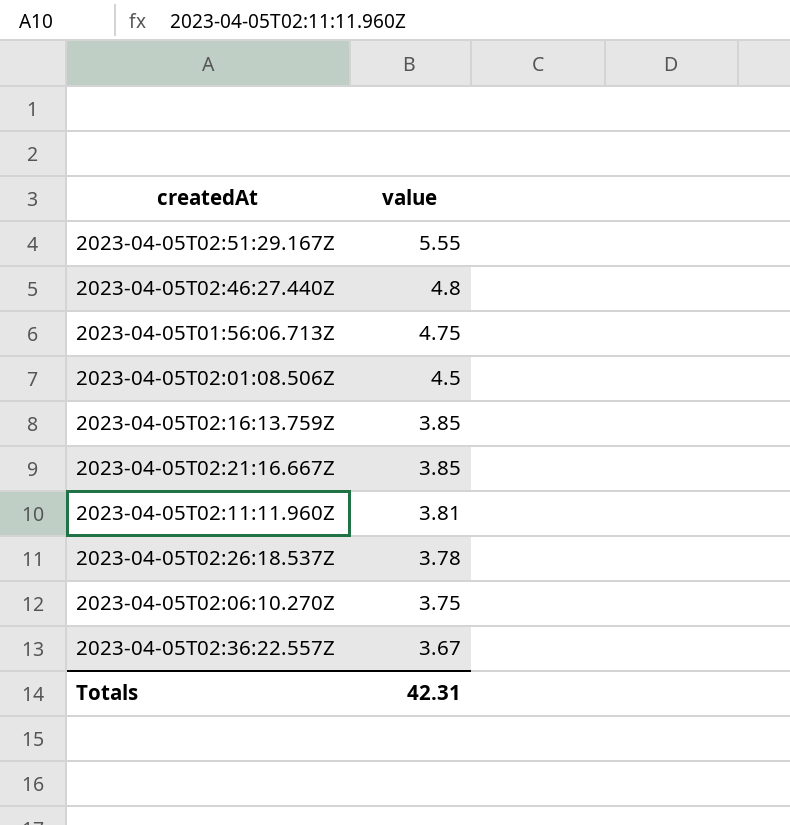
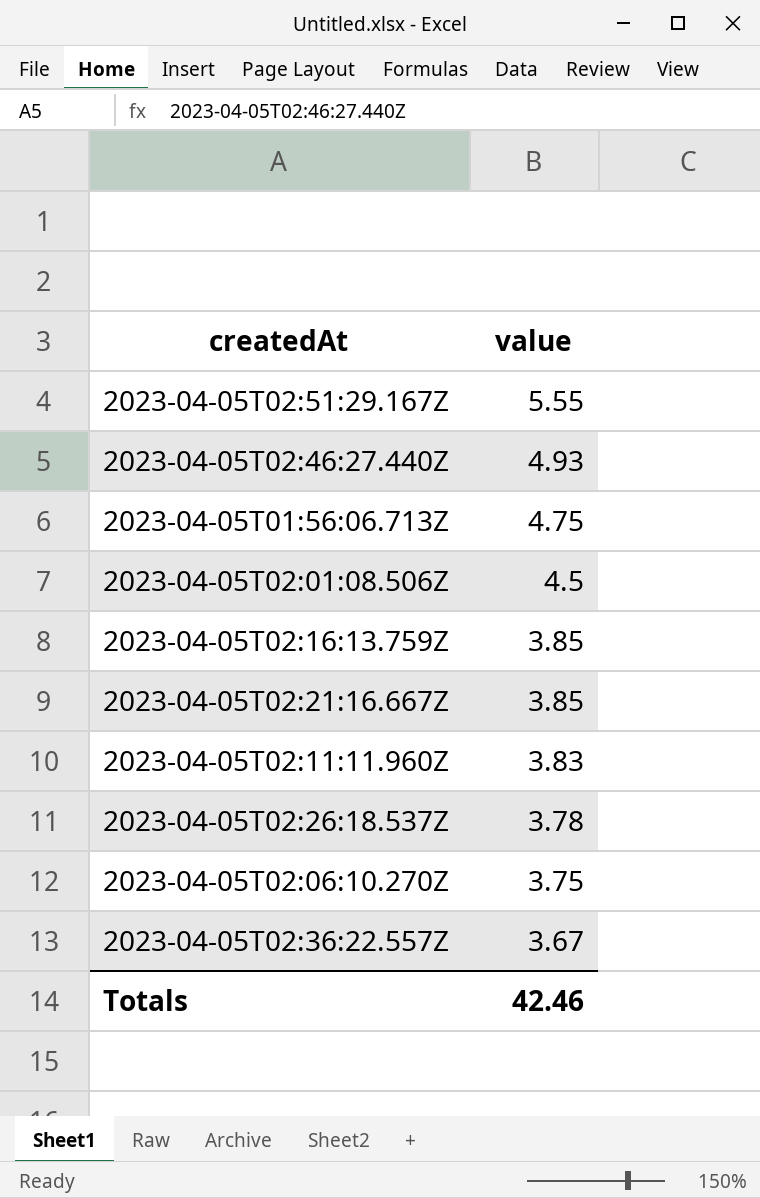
2023-04-05T02:46:27.440Z | value: 4.8 -> 4.93
2023-04-05T02:11:11.960Z | value: 3.81 -> 3.83
Totals | value: 42.31 -> 42.46

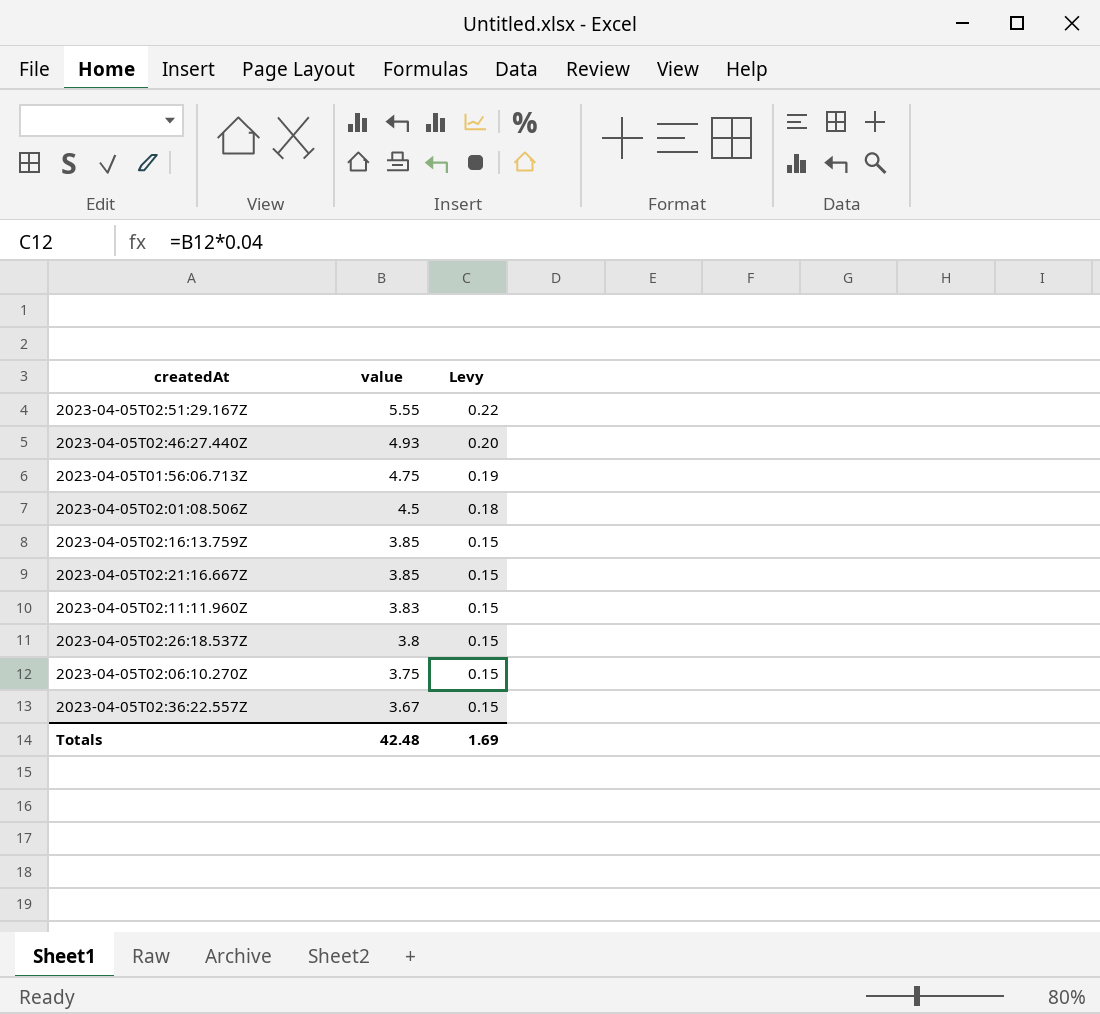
column Levy | formula: none -> [value] * 0.04
2023-04-05T02:26:18.537Z | value: 3.78 -> 3.8
Totals | value: 42.46 -> 42.48

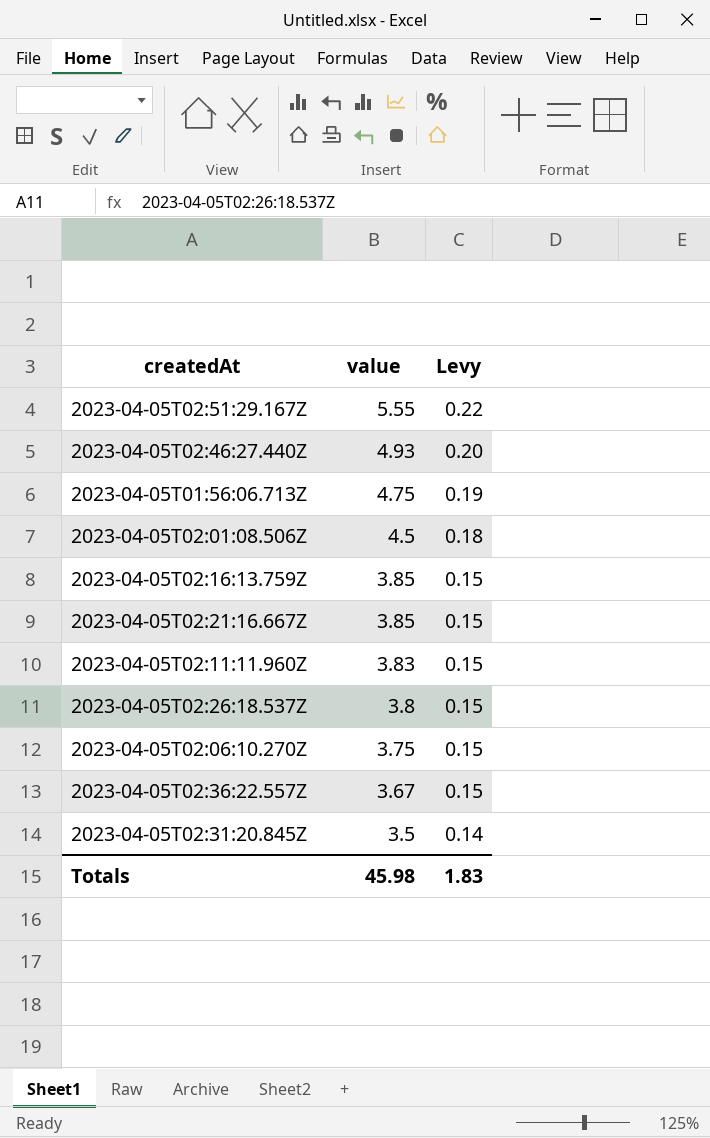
row 2023-04-05T02:31:20.845Z: none -> 3.5 | 0.14
Totals | value: 42.48 -> 45.98
Totals | Levy: 1.69 -> 1.83

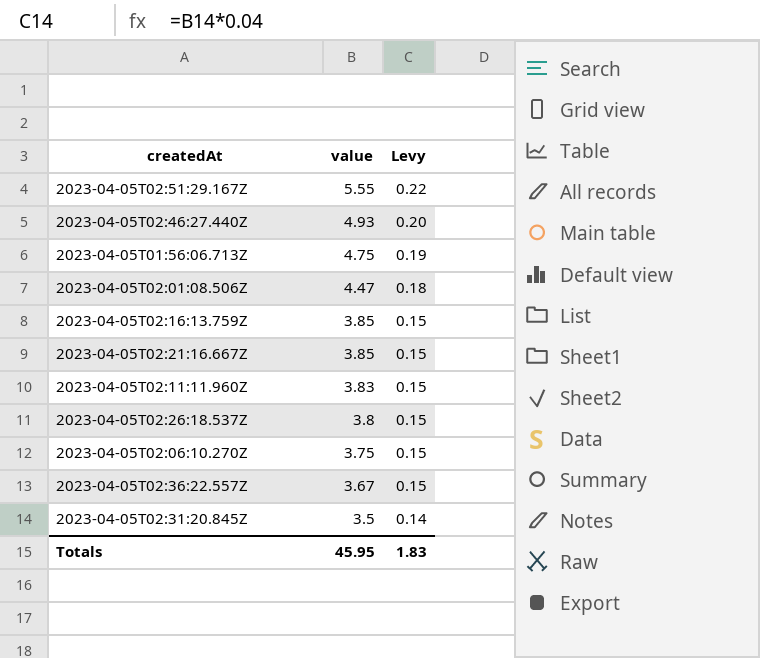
2023-04-05T02:01:08.506Z | value: 4.5 -> 4.47
Totals | value: 45.98 -> 45.95

